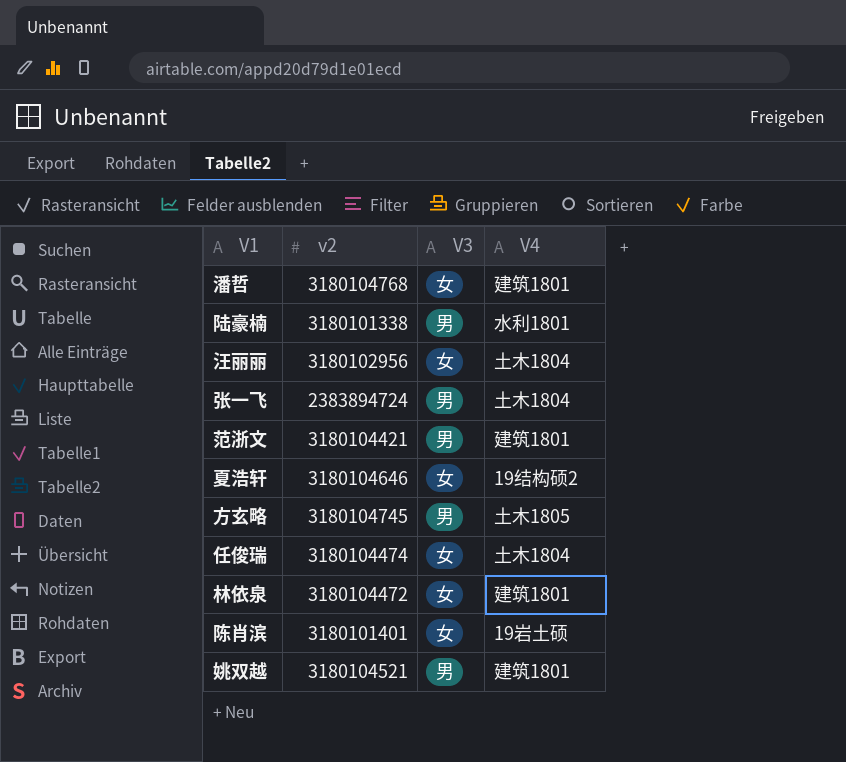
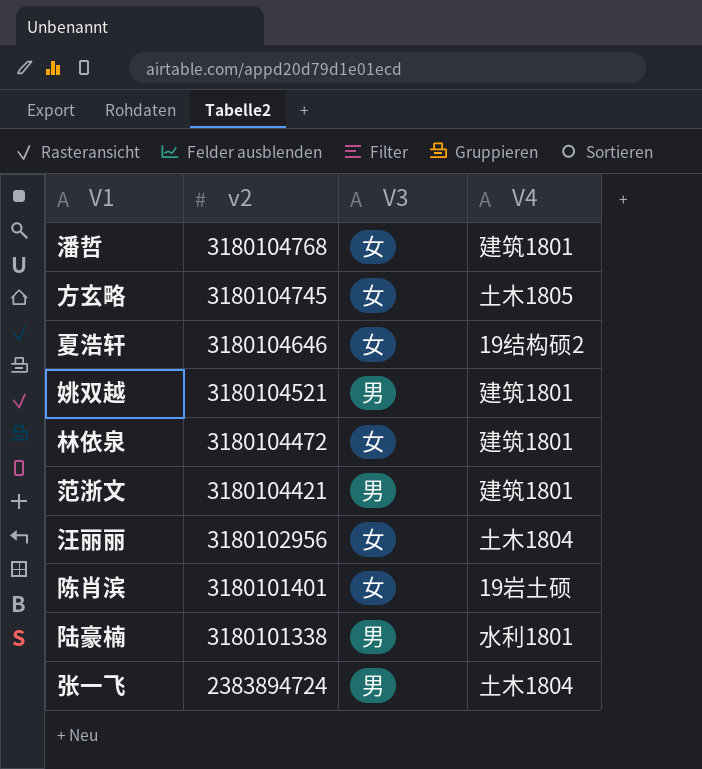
row order: none -> v2 descending
row 任俊瑞: 3180104474 | 女 | 土木1804 -> none
方玄略 | V3: 男 -> 女

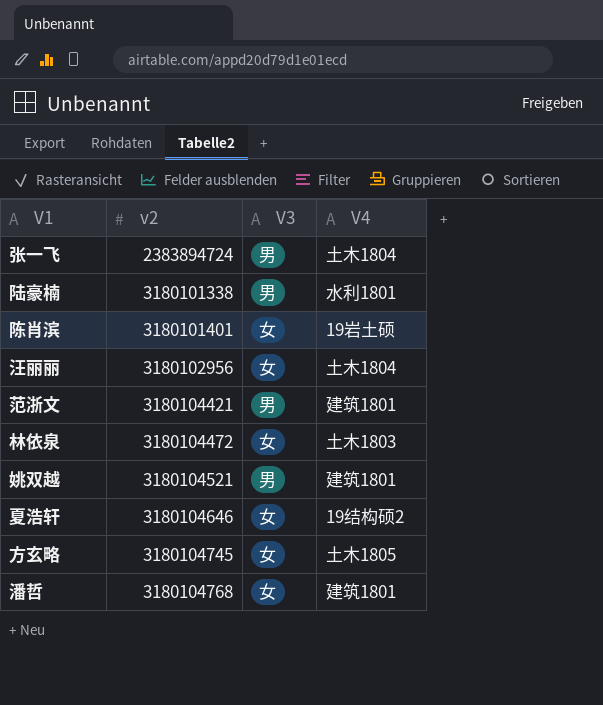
row order: v2 descending -> v2 ascending
林依泉 | V4: 建筑1801 -> 土木1803

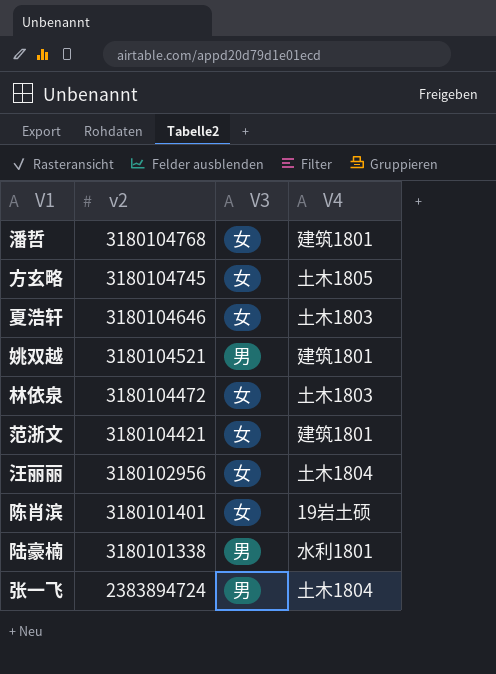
row order: v2 ascending -> v2 descending
夏浩轩 | V4: 19结构硕2 -> 土木1803
范浙文 | V3: 男 -> 女

